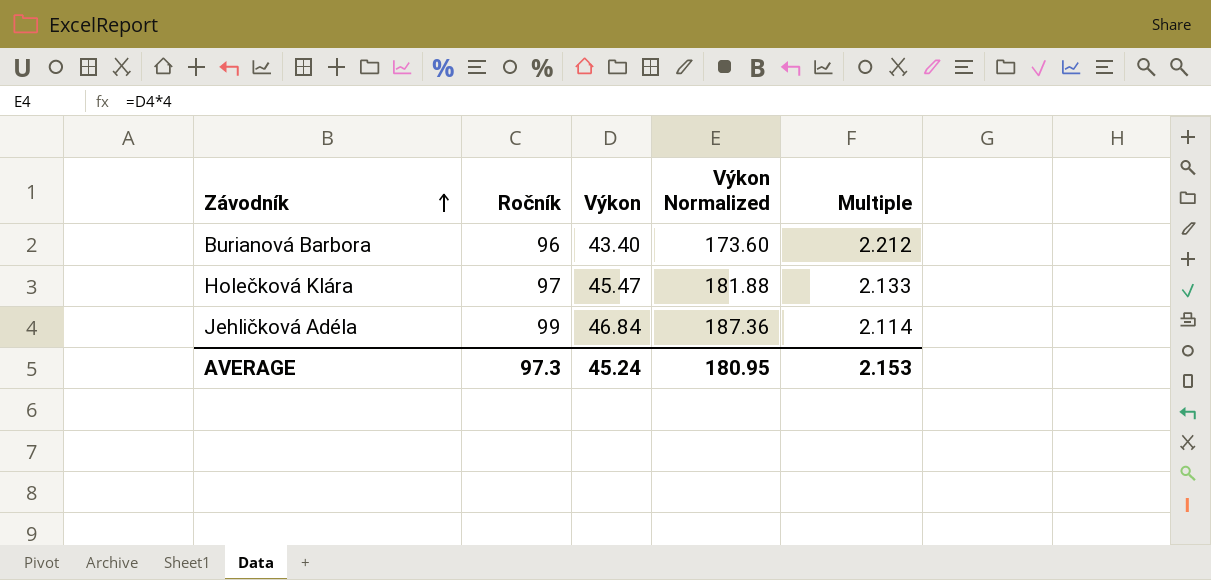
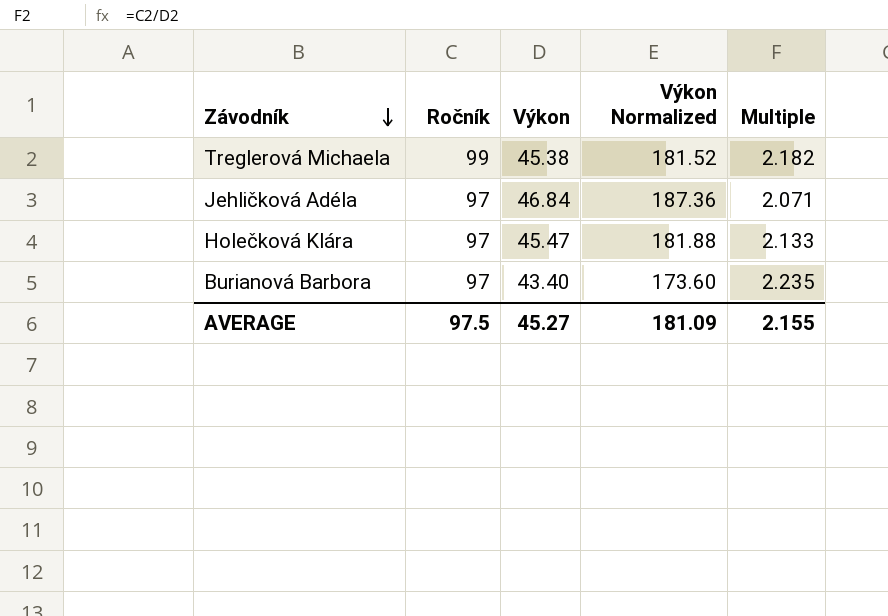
row order: Závodník ascending -> Závodník descending
row Treglerová Michaela: none -> 99 | 45.38 | 181.52 | 2.182
Jehličková Adéla | Ročník: 99 -> 97
Jehličková Adéla | Multiple: 2.114 -> 2.071
Burianová Barbora | Ročník: 96 -> 97
Burianová Barbora | Multiple: 2.212 -> 2.235
AVERAGE | Ročník: 97.3 -> 97.5
AVERAGE | Výkon: 45.24 -> 45.27
AVERAGE | Výkon Normalized: 180.95 -> 181.09
AVERAGE | Multiple: 2.153 -> 2.155

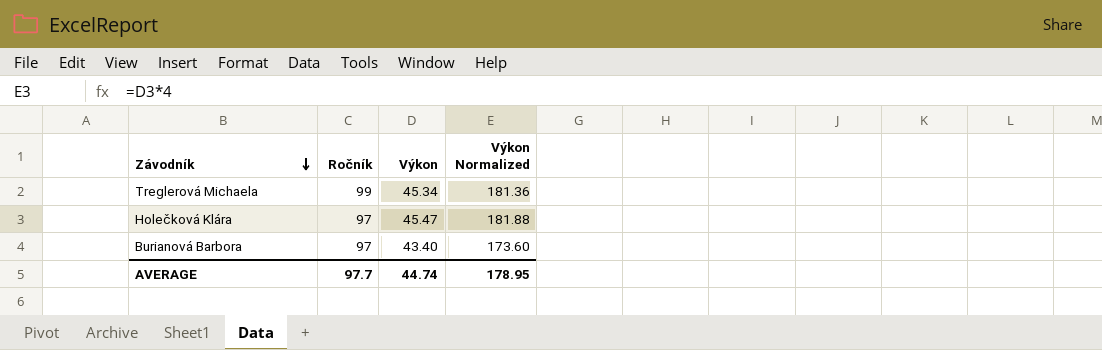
column Multiple | formula: [Ročník] / [Výkon] -> none
row Jehličková Adéla: 97 | 46.84 | 187.36 | 2.071 -> none
Treglerová Michaela | Výkon: 45.38 -> 45.34
Treglerová Michaela | Výkon Normalized: 181.52 -> 181.36
AVERAGE | Ročník: 97.5 -> 97.7
AVERAGE | Výkon: 45.27 -> 44.74
AVERAGE | Výkon Normalized: 181.09 -> 178.95

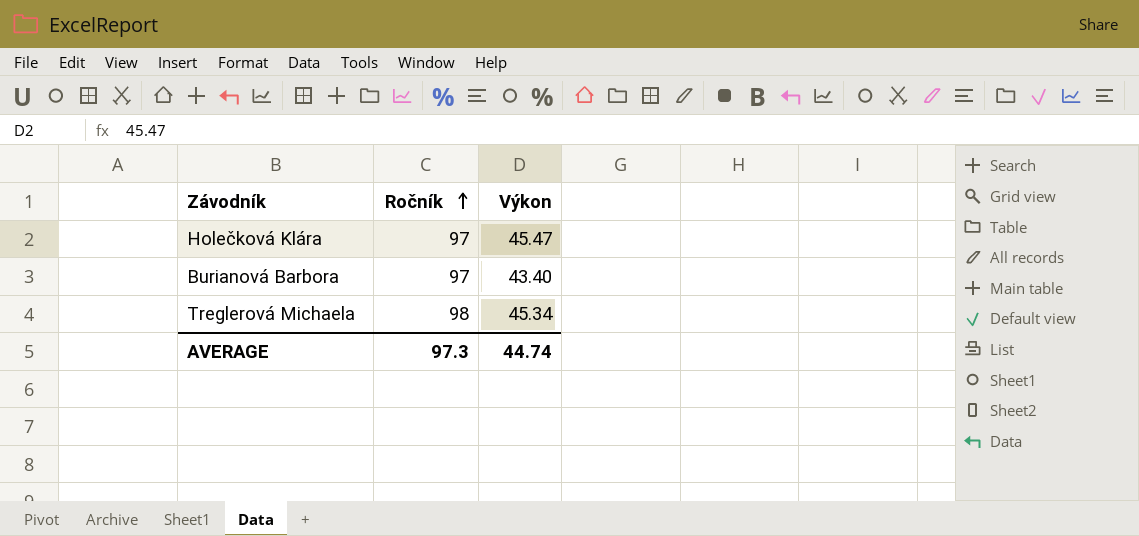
row order: Závodník descending -> Ročník ascending
column Výkon Normalized | formula: [Výkon] * 4 -> none
Treglerová Michaela | Ročník: 99 -> 98
AVERAGE | Ročník: 97.7 -> 97.3

